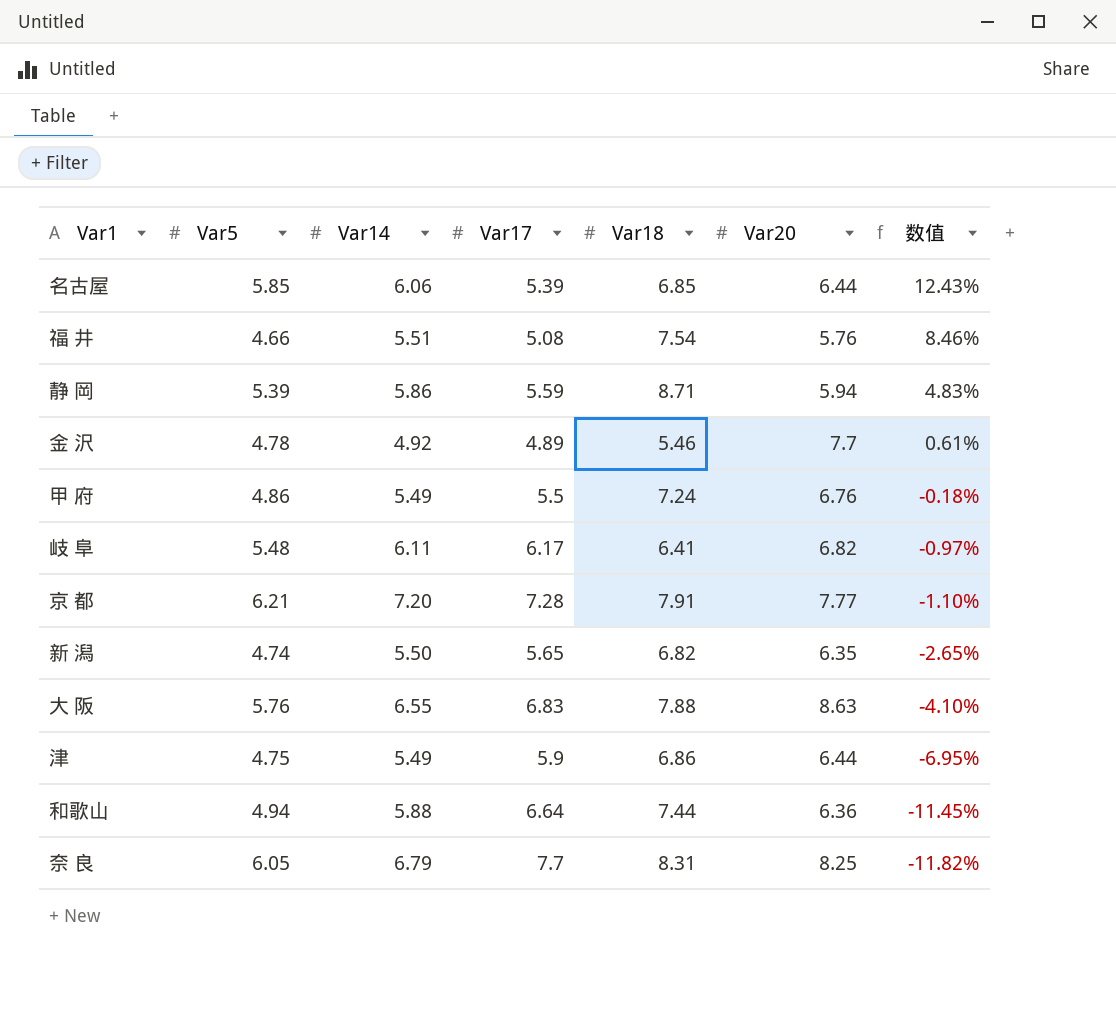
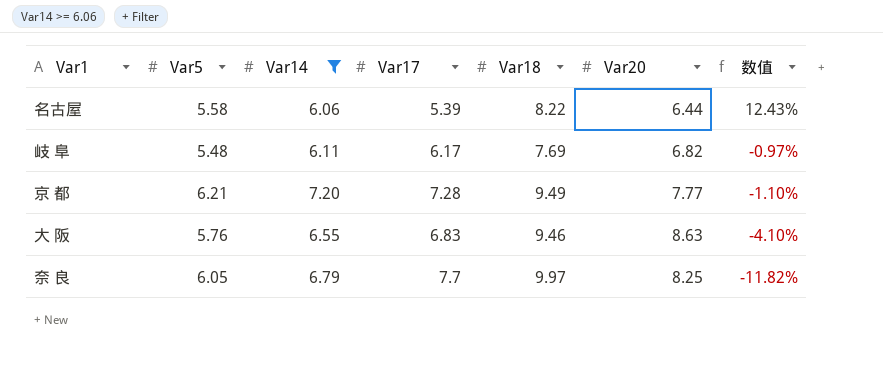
filter: none -> Var14 >= 6.06
名古屋 | Var5: 5.85 -> 5.58
名古屋 | Var18: 6.85 -> 8.22
岐 阜 | Var18: 6.41 -> 7.69
京 都 | Var18: 7.91 -> 9.49
大 阪 | Var18: 7.88 -> 9.46
奈 良 | Var18: 8.31 -> 9.97

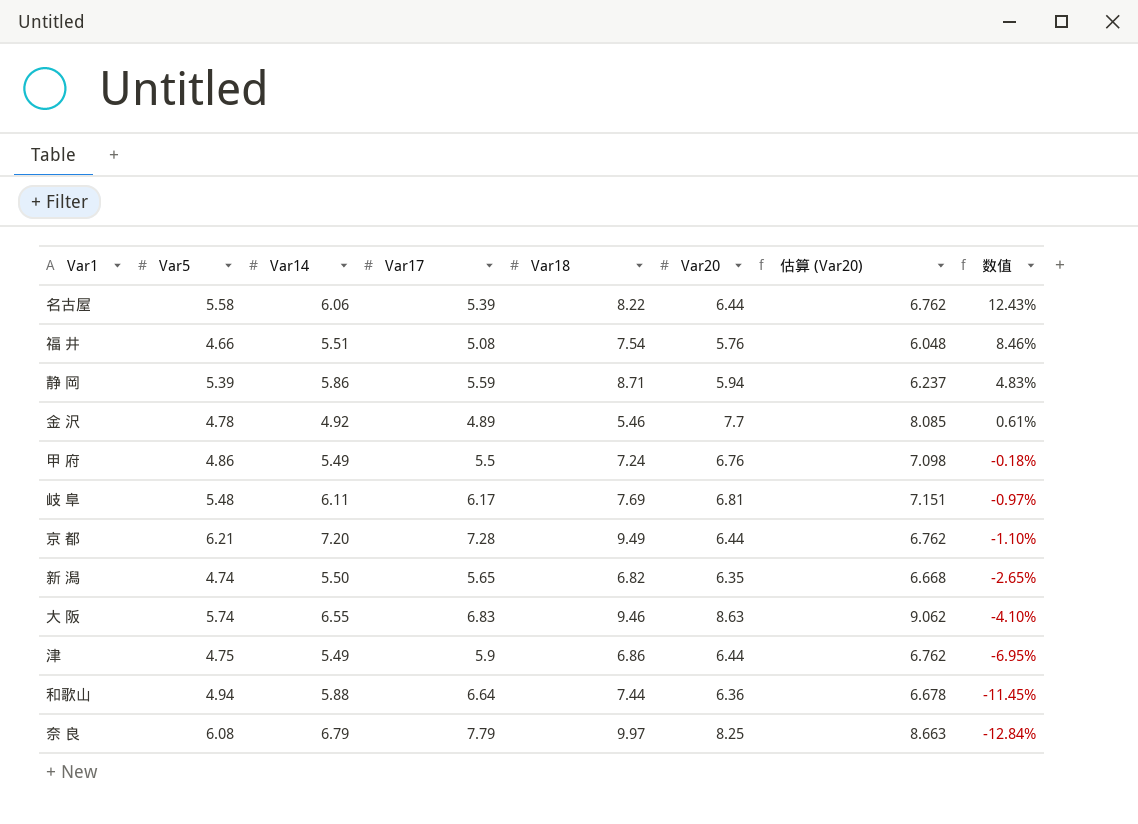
filter: Var14 >= 6.06 -> none
column 估算 (Var20) | formula: none -> [Var20] * 1.05
岐 阜 | Var20: 6.82 -> 6.81
京 都 | Var20: 7.77 -> 6.44
大 阪 | Var5: 5.76 -> 5.74
奈 良 | Var5: 6.05 -> 6.08
奈 良 | Var17: 7.7 -> 7.79
奈 良 | 数值: -11.82% -> -12.84%

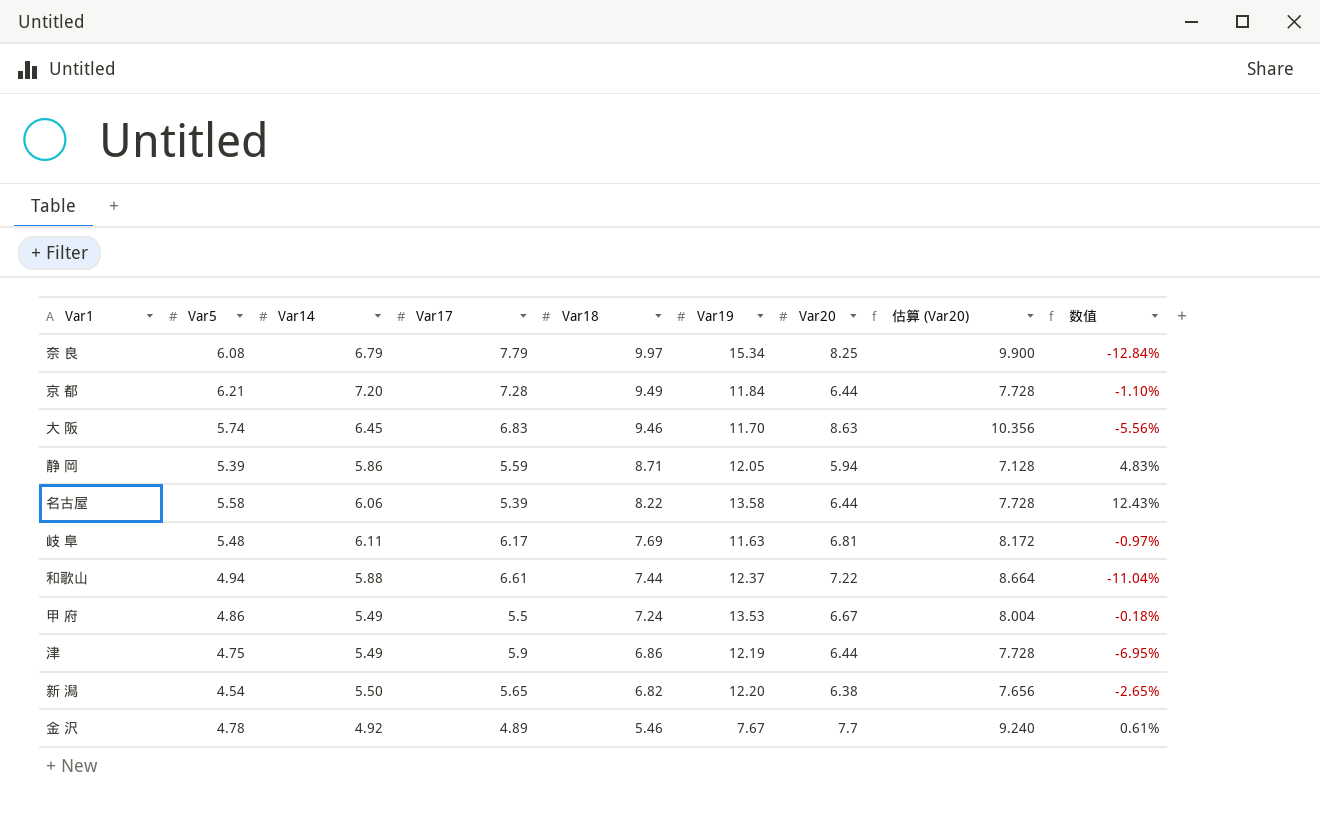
row order: 数值 descending -> Var18 descending
column Var19 | position: none -> 6
column 估算 (Var20) | formula: [Var20] * 1.05 -> [Var20] * 1.2
row 福 井: 4.66 | 5.51 | 5.08 | 7.54 | 5.76 | 6.048 | 8.46% -> none
大 阪 | Var14: 6.55 -> 6.45
大 阪 | 数值: -4.10% -> -5.56%
和歌山 | Var17: 6.64 -> 6.61
和歌山 | Var20: 6.36 -> 7.22
和歌山 | 数值: -11.45% -> -11.04%
甲 府 | Var20: 6.76 -> 6.67
新 潟 | Var5: 4.74 -> 4.54
新 潟 | Var20: 6.35 -> 6.38

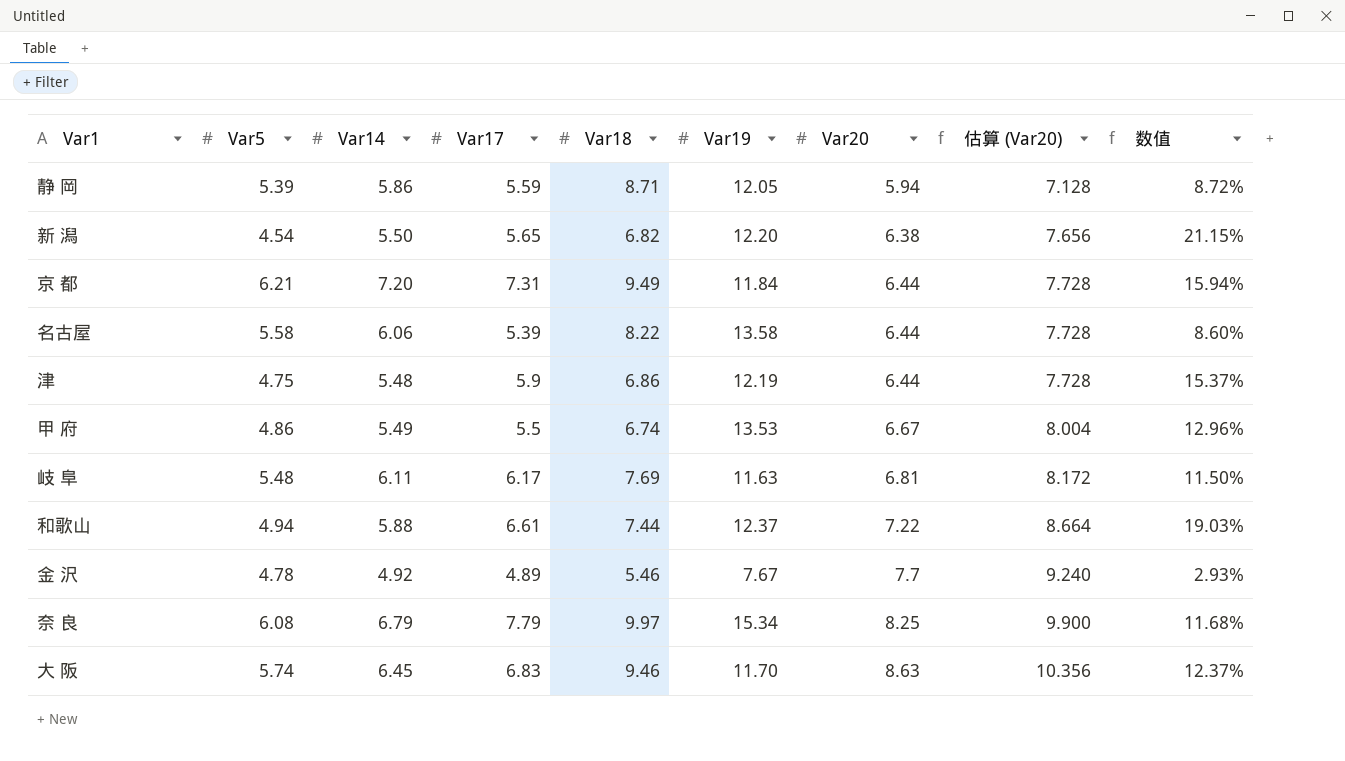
row order: Var18 descending -> Var20 ascending
column 数值 | formula: ([Var14] - [Var17]) / [Var17] -> ([Var14] - [Var5]) / [Var5]
京 都 | Var17: 7.28 -> 7.31
津 | Var14: 5.49 -> 5.48
甲 府 | Var18: 7.24 -> 6.74

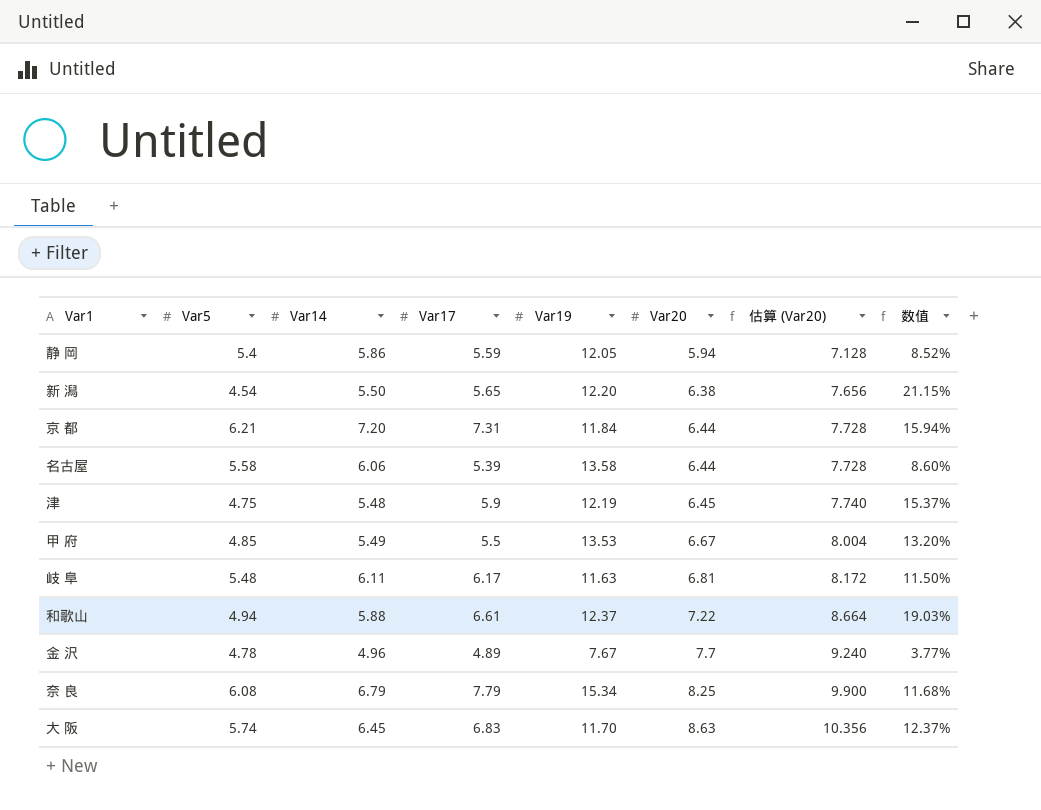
column Var18 | position: 5 -> none
静 岡 | Var5: 5.39 -> 5.4
静 岡 | 数值: 8.72% -> 8.52%
津 | Var20: 6.44 -> 6.45
津 | 估算 (Var20): 7.728 -> 7.740
甲 府 | Var5: 4.86 -> 4.85
甲 府 | 数值: 12.96% -> 13.20%
金 沢 | Var14: 4.92 -> 4.96
金 沢 | 数值: 2.93% -> 3.77%

